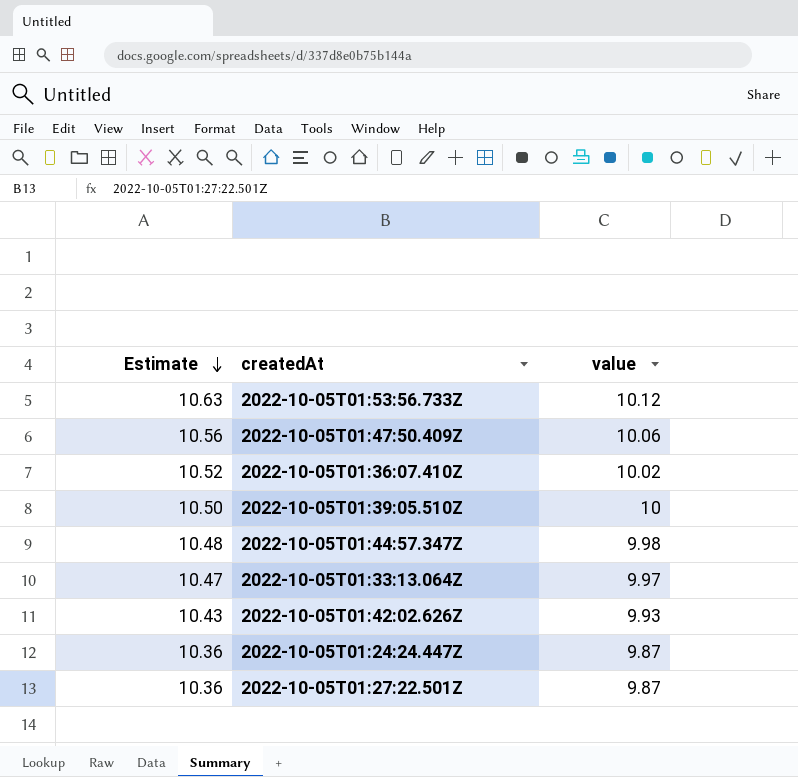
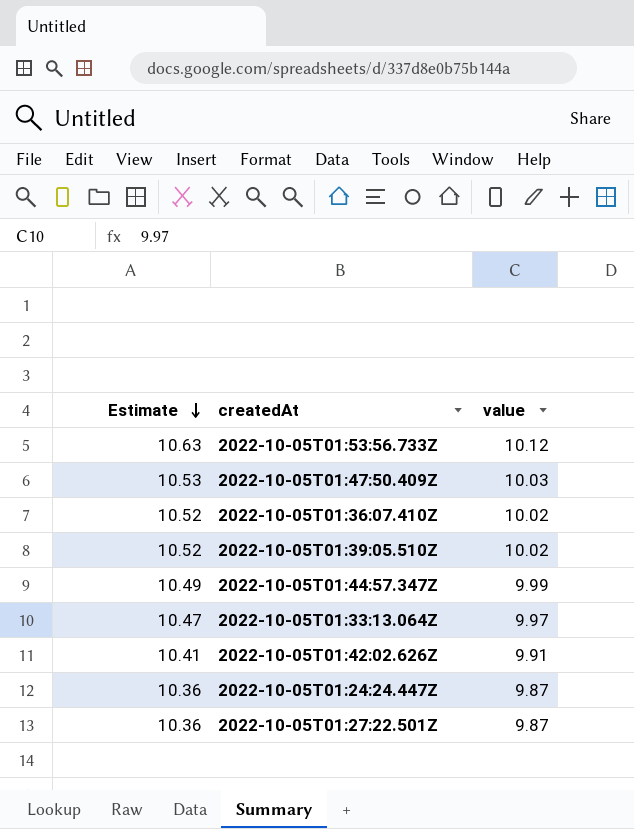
2022-10-05T01:47:50.409Z | Estimate: 10.56 -> 10.53
2022-10-05T01:47:50.409Z | value: 10.06 -> 10.03
2022-10-05T01:39:05.510Z | Estimate: 10.50 -> 10.52
2022-10-05T01:39:05.510Z | value: 10 -> 10.02
2022-10-05T01:44:57.347Z | Estimate: 10.48 -> 10.49
2022-10-05T01:44:57.347Z | value: 9.98 -> 9.99
2022-10-05T01:42:02.626Z | Estimate: 10.43 -> 10.41
2022-10-05T01:42:02.626Z | value: 9.93 -> 9.91

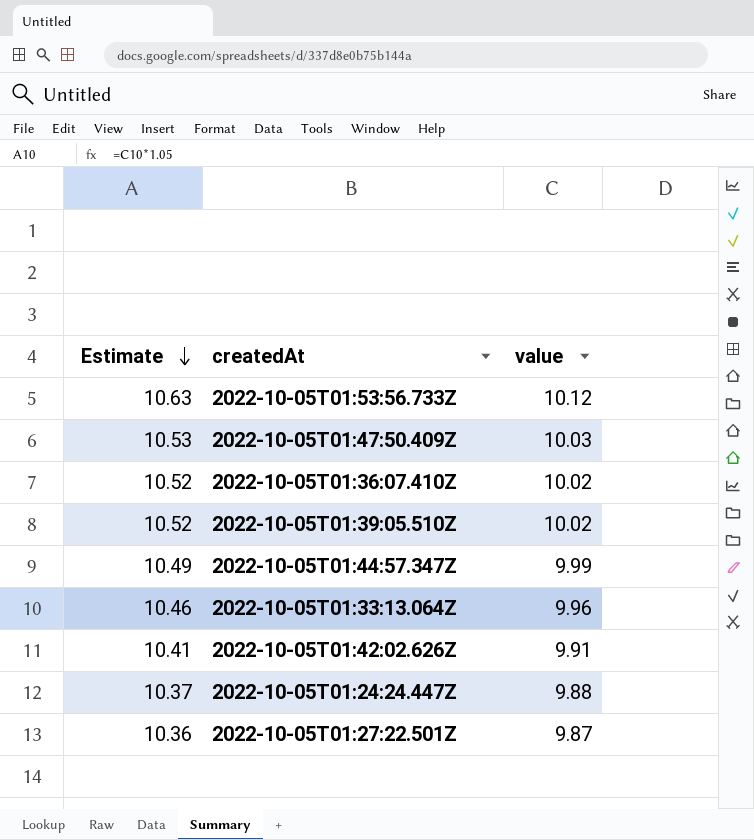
2022-10-05T01:33:13.064Z | Estimate: 10.47 -> 10.46
2022-10-05T01:33:13.064Z | value: 9.97 -> 9.96
2022-10-05T01:24:24.447Z | Estimate: 10.36 -> 10.37
2022-10-05T01:24:24.447Z | value: 9.87 -> 9.88

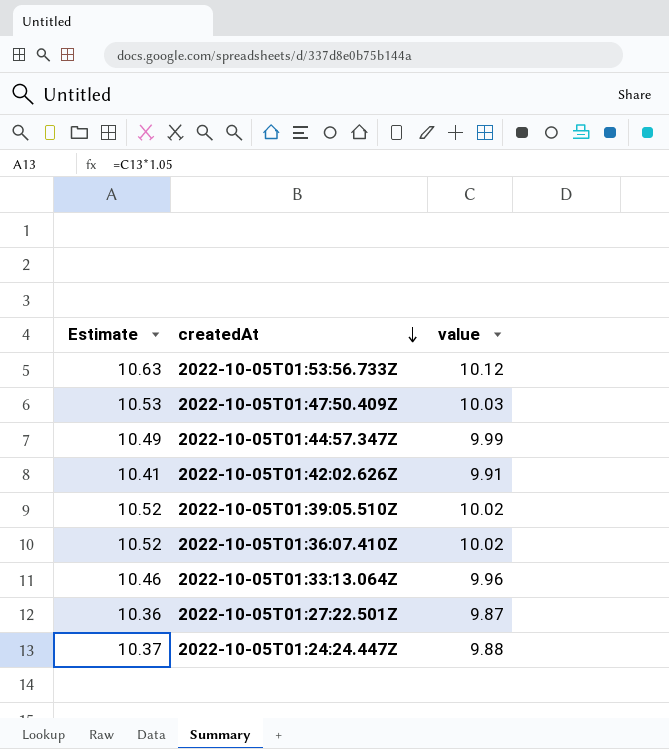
row order: Estimate descending -> createdAt descending

